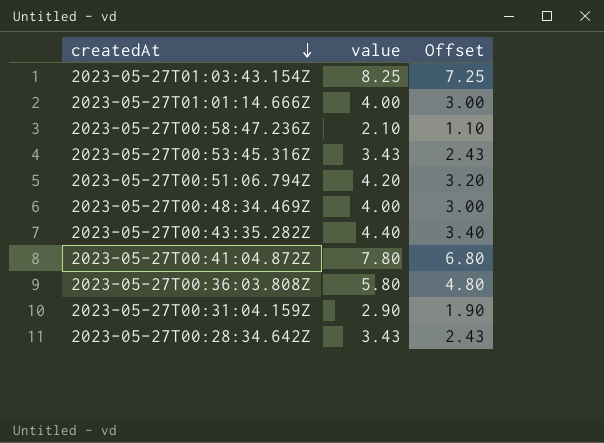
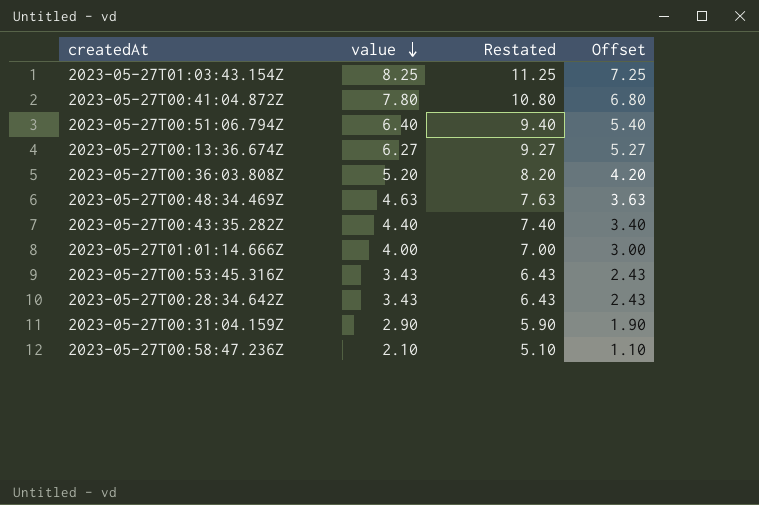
row order: createdAt descending -> value descending
column Restated | formula: none -> [value] + 3
2023-05-27T00:51:06.794Z | value: 4.20 -> 6.40
2023-05-27T00:51:06.794Z | Offset: 3.20 -> 5.40
row 2023-05-27T00:13:36.674Z: none -> 6.27 | 9.27 | 5.27
2023-05-27T00:36:03.808Z | value: 5.80 -> 5.20
2023-05-27T00:36:03.808Z | Offset: 4.80 -> 4.20
2023-05-27T00:48:34.469Z | value: 4.00 -> 4.63
2023-05-27T00:48:34.469Z | Offset: 3.00 -> 3.63

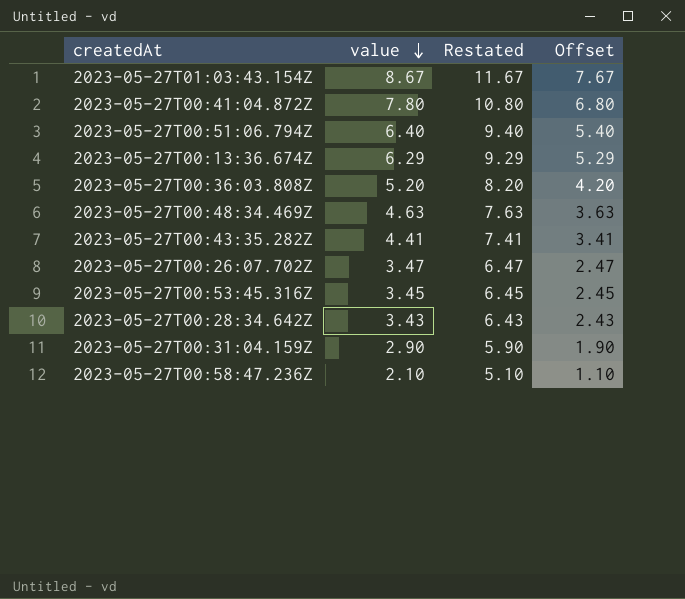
row 2023-05-27T01:01:14.666Z: 4.00 | 7.00 | 3.00 -> none
2023-05-27T01:03:43.154Z | value: 8.25 -> 8.67
2023-05-27T01:03:43.154Z | Restated: 11.25 -> 11.67
2023-05-27T01:03:43.154Z | Offset: 7.25 -> 7.67
2023-05-27T00:13:36.674Z | value: 6.27 -> 6.29
2023-05-27T00:13:36.674Z | Restated: 9.27 -> 9.29
2023-05-27T00:13:36.674Z | Offset: 5.27 -> 5.29
2023-05-27T00:43:35.282Z | value: 4.40 -> 4.41
2023-05-27T00:43:35.282Z | Restated: 7.40 -> 7.41
2023-05-27T00:43:35.282Z | Offset: 3.40 -> 3.41
row 2023-05-27T00:26:07.702Z: none -> 3.47 | 6.47 | 2.47
2023-05-27T00:53:45.316Z | value: 3.43 -> 3.45
2023-05-27T00:53:45.316Z | Restated: 6.43 -> 6.45
2023-05-27T00:53:45.316Z | Offset: 2.43 -> 2.45

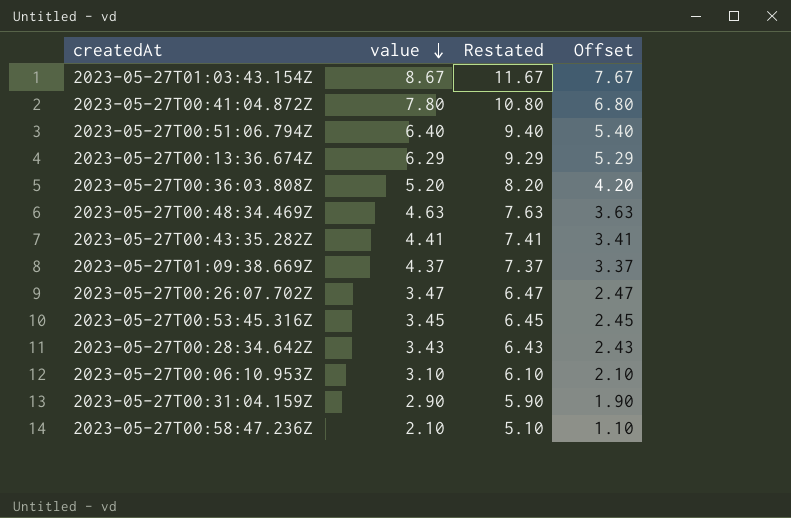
row 2023-05-27T01:09:38.669Z: none -> 4.37 | 7.37 | 3.37
row 2023-05-27T00:06:10.953Z: none -> 3.10 | 6.10 | 2.10

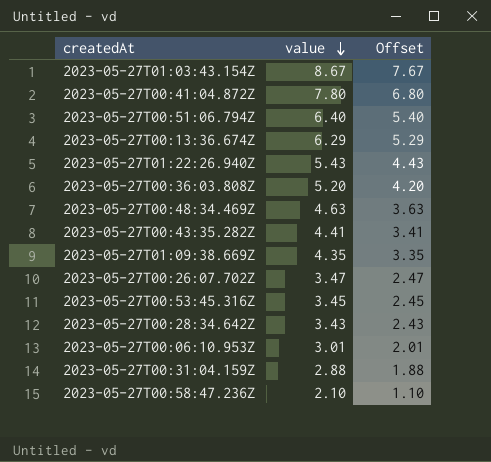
column Restated | formula: [value] + 3 -> none
row 2023-05-27T01:22:26.940Z: none -> 5.43 | 4.43
2023-05-27T01:09:38.669Z | value: 4.37 -> 4.35
2023-05-27T01:09:38.669Z | Offset: 3.37 -> 3.35
2023-05-27T00:06:10.953Z | value: 3.10 -> 3.01
2023-05-27T00:06:10.953Z | Offset: 2.10 -> 2.01
2023-05-27T00:31:04.159Z | value: 2.90 -> 2.88
2023-05-27T00:31:04.159Z | Offset: 1.90 -> 1.88

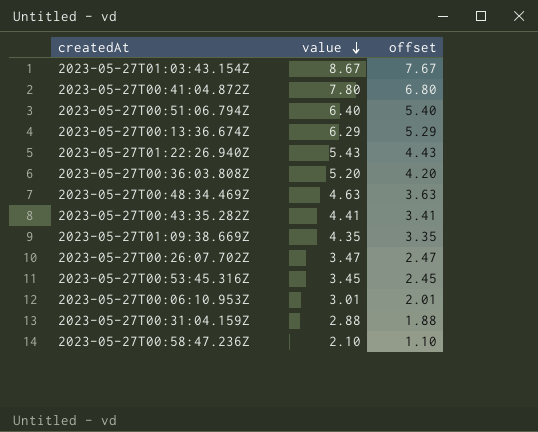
column name: Offset -> offset
row 2023-05-27T00:28:34.642Z: 3.43 | 2.43 -> none

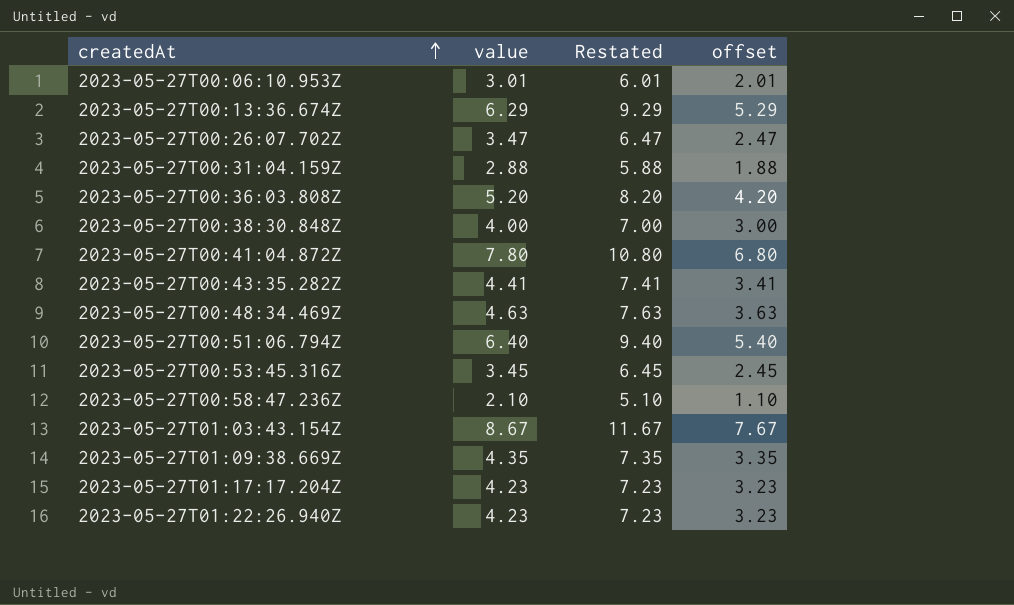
row order: value descending -> createdAt ascending
column Restated | formula: none -> [value] + 3
row 2023-05-27T00:38:30.848Z: none -> 4.00 | 7.00 | 3.00
row 2023-05-27T01:17:17.204Z: none -> 4.23 | 7.23 | 3.23
2023-05-27T01:22:26.940Z | value: 5.43 -> 4.23
2023-05-27T01:22:26.940Z | offset: 4.43 -> 3.23

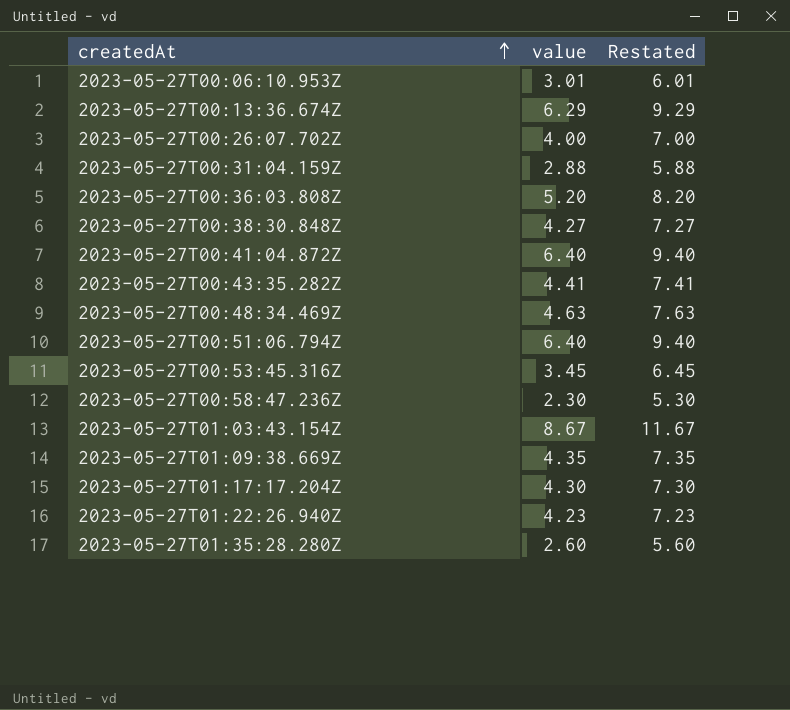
column offset | formula: [value] - 1 -> none
2023-05-27T00:26:07.702Z | value: 3.47 -> 4.00
2023-05-27T00:26:07.702Z | Restated: 6.47 -> 7.00
2023-05-27T00:38:30.848Z | value: 4.00 -> 4.27
2023-05-27T00:38:30.848Z | Restated: 7.00 -> 7.27
2023-05-27T00:41:04.872Z | value: 7.80 -> 6.40
2023-05-27T00:41:04.872Z | Restated: 10.80 -> 9.40
2023-05-27T00:58:47.236Z | value: 2.10 -> 2.30
2023-05-27T00:58:47.236Z | Restated: 5.10 -> 5.30
2023-05-27T01:17:17.204Z | value: 4.23 -> 4.30
2023-05-27T01:17:17.204Z | Restated: 7.23 -> 7.30
row 2023-05-27T01:35:28.280Z: none -> 2.60 | 5.60

